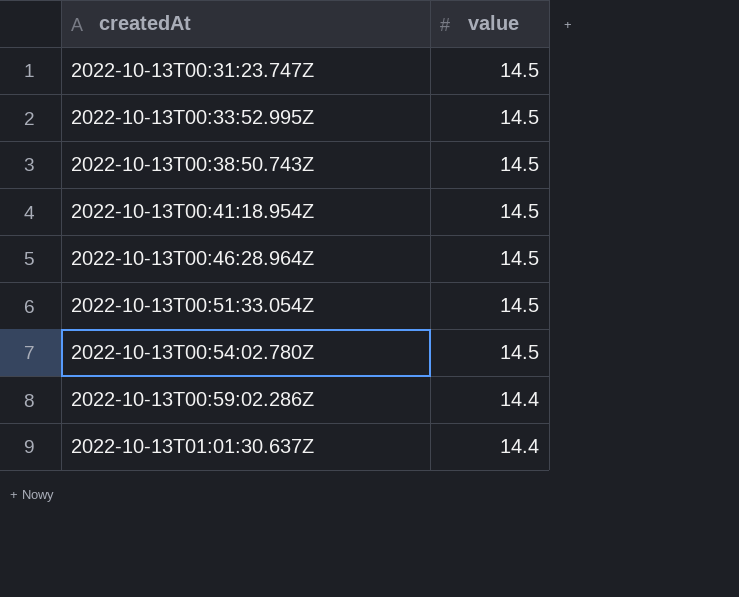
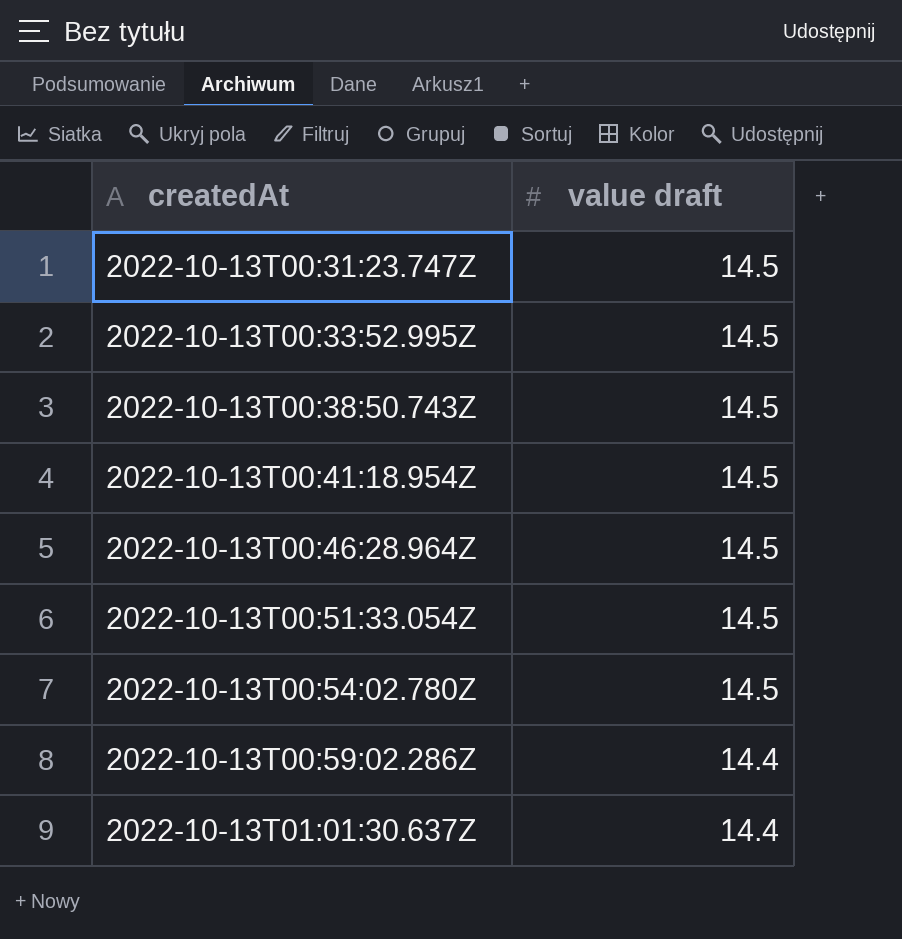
column name: value -> value draft

